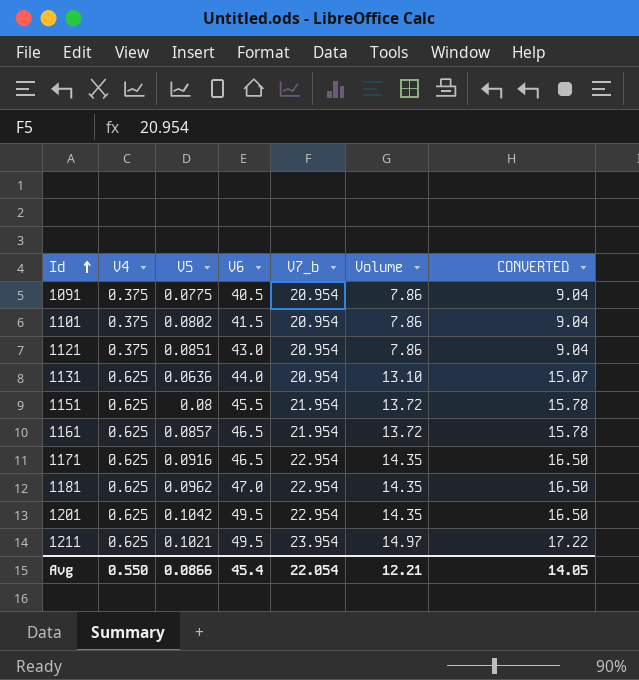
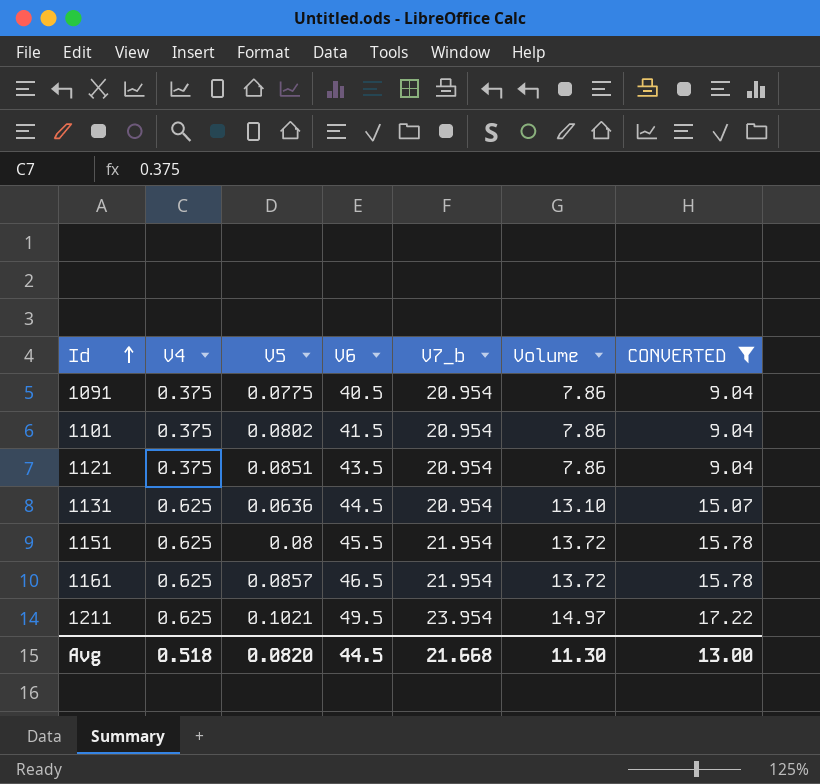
filter: none -> CONVERTED != 16.50
1121 | V6: 43.0 -> 43.5
1131 | V6: 44.0 -> 44.5
Avg | V4: 0.550 -> 0.518
Avg | V5: 0.0866 -> 0.0820
Avg | V6: 45.4 -> 44.5
Avg | V7_b: 22.054 -> 21.668
Avg | Volume: 12.21 -> 11.30
Avg | CONVERTED: 14.05 -> 13.00

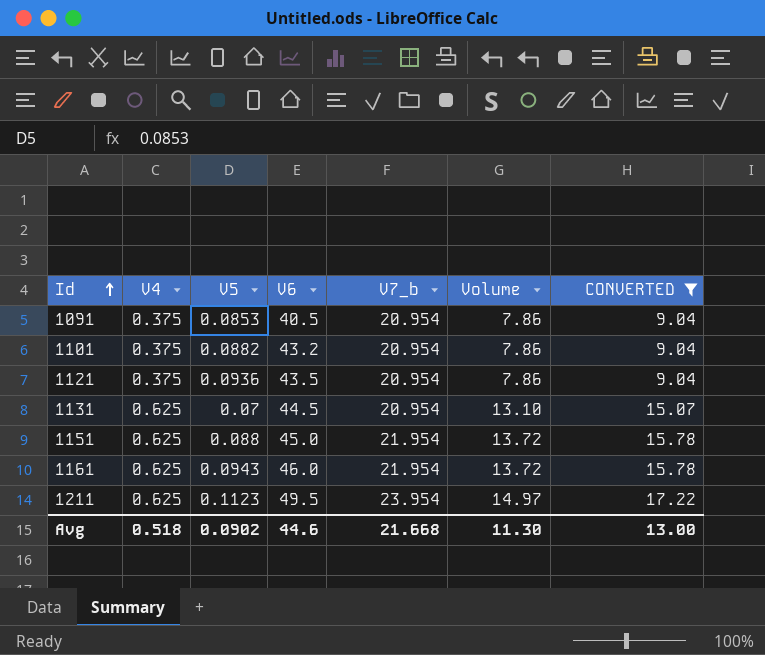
1091 | V5: 0.0775 -> 0.0853
1101 | V5: 0.0802 -> 0.0882
1101 | V6: 41.5 -> 43.2
1121 | V5: 0.0851 -> 0.0936
1131 | V5: 0.0636 -> 0.07
1151 | V5: 0.08 -> 0.088
1151 | V6: 45.5 -> 45.0
1161 | V5: 0.0857 -> 0.0943
1161 | V6: 46.5 -> 46.0
1211 | V5: 0.1021 -> 0.1123
Avg | V5: 0.0820 -> 0.0902
Avg | V6: 44.5 -> 44.6

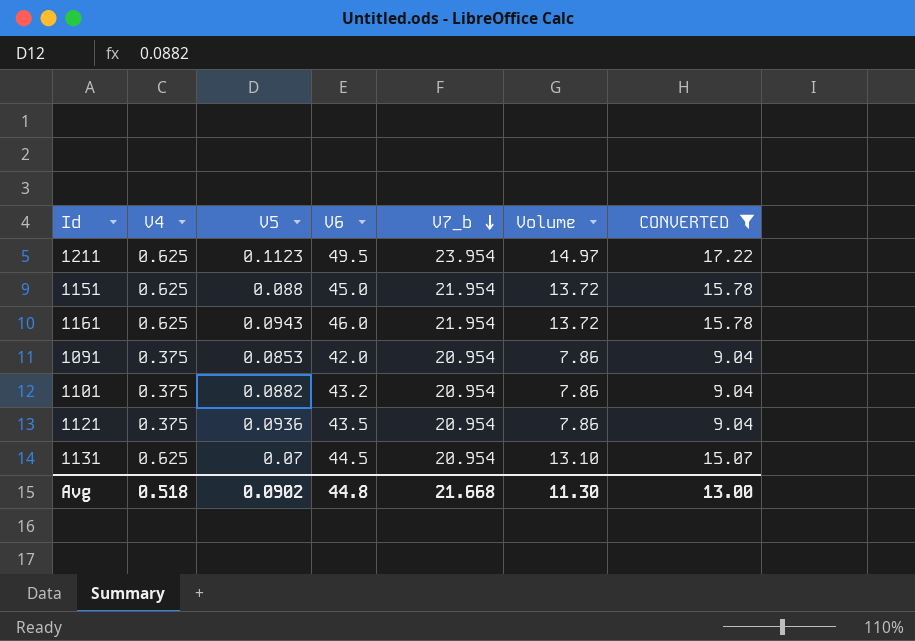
row order: Id ascending -> V7_b descending
1091 | V6: 40.5 -> 42.0
Avg | V6: 44.6 -> 44.8

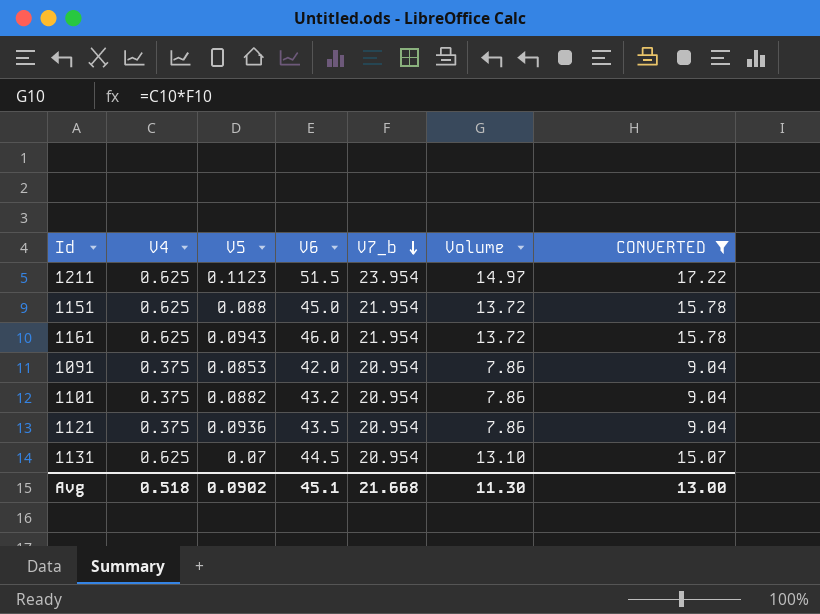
1211 | V6: 49.5 -> 51.5
Avg | V6: 44.8 -> 45.1

